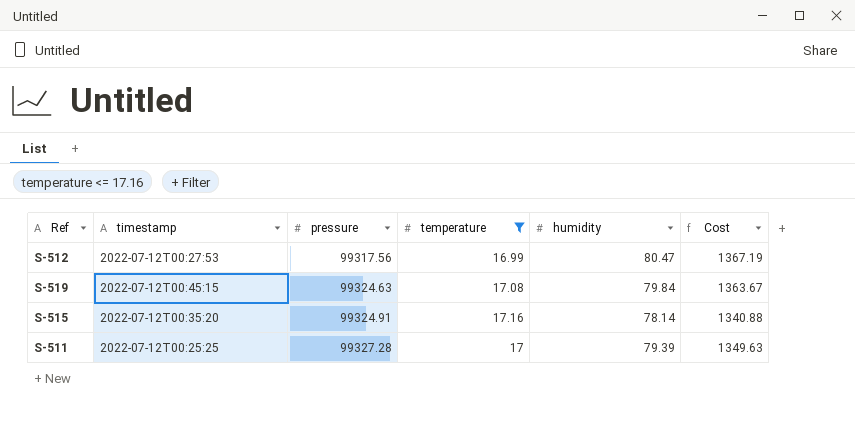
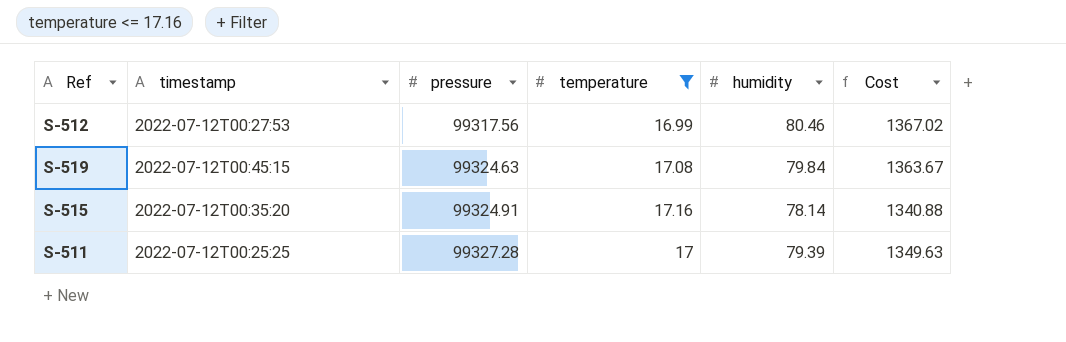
S-512 | humidity: 80.47 -> 80.46
S-512 | Cost: 1367.19 -> 1367.02

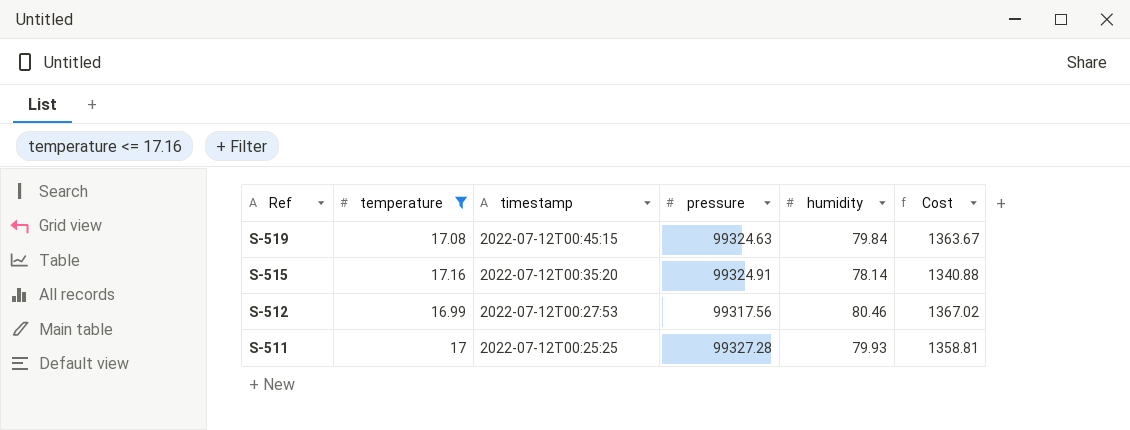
row order: pressure ascending -> Ref descending
column temperature | position: 4 -> 2
S-511 | humidity: 79.39 -> 79.93
S-511 | Cost: 1349.63 -> 1358.81

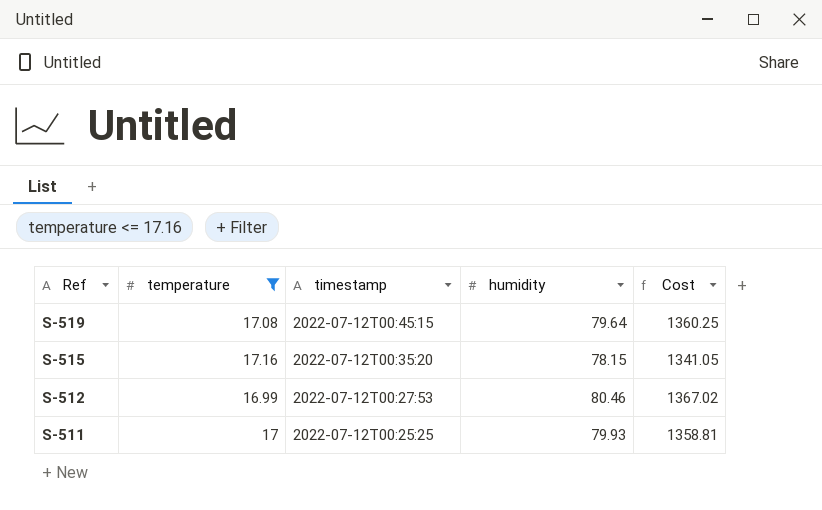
column pressure | position: 4 -> none
S-519 | humidity: 79.84 -> 79.64
S-519 | Cost: 1363.67 -> 1360.25
S-515 | humidity: 78.14 -> 78.15
S-515 | Cost: 1340.88 -> 1341.05

